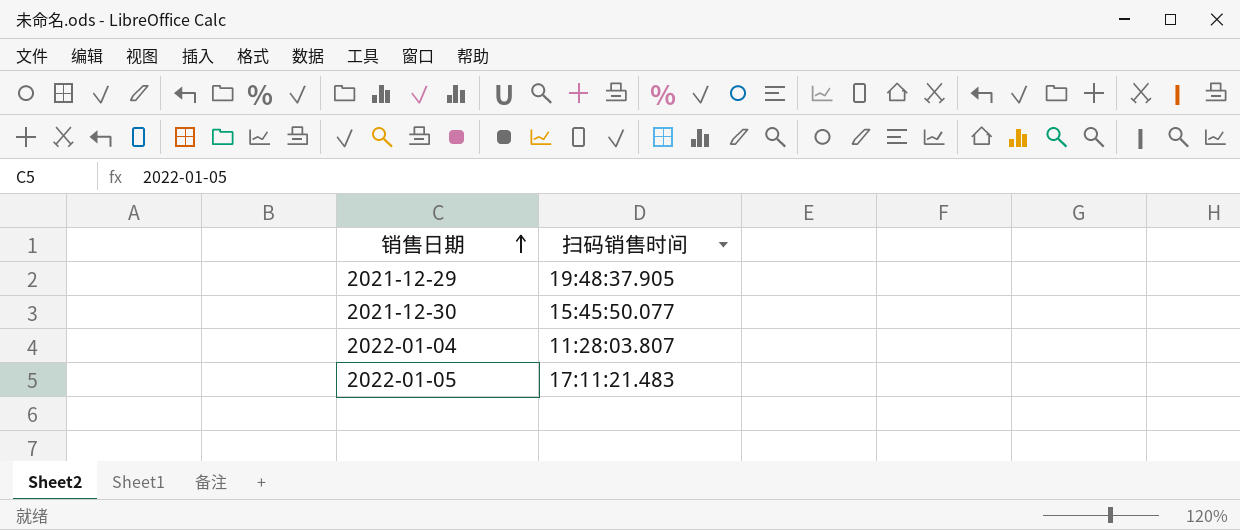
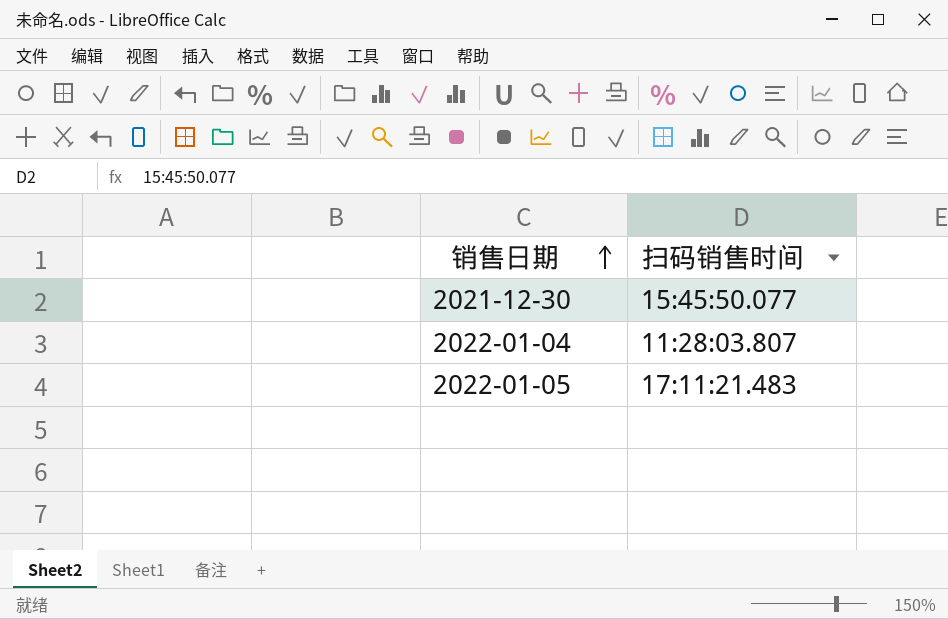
row 2021-12-29: 19:48:37.905 -> none

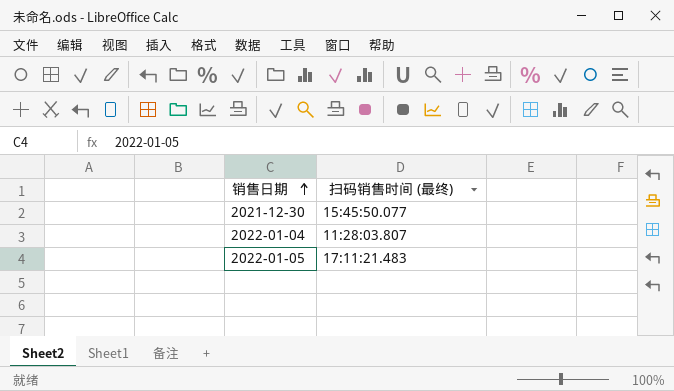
column name: 扫码销售时间 -> 扫码销售时间 (最终)

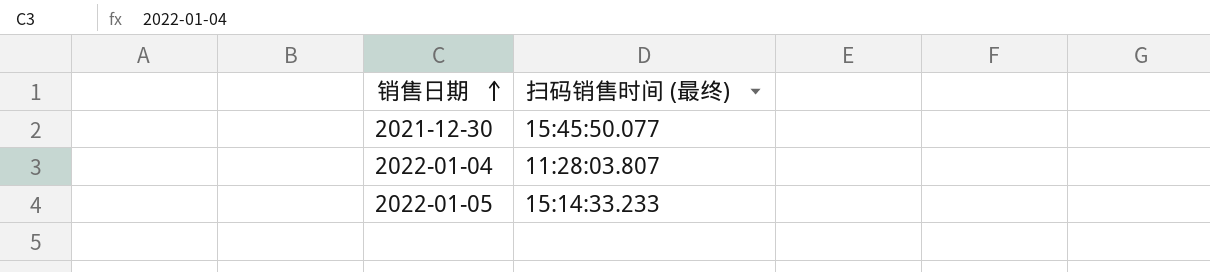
2022-01-05 | 扫码销售时间 (最终): 17:11:21.483 -> 15:14:33.233

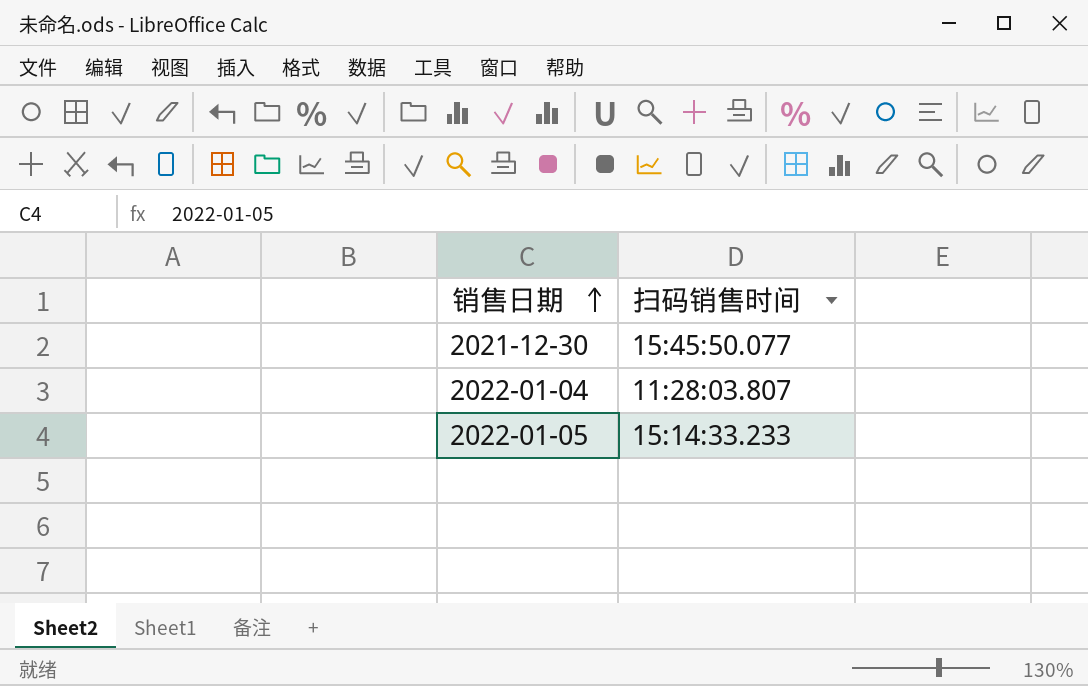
column name: 扫码销售时间 (最终) -> 扫码销售时间

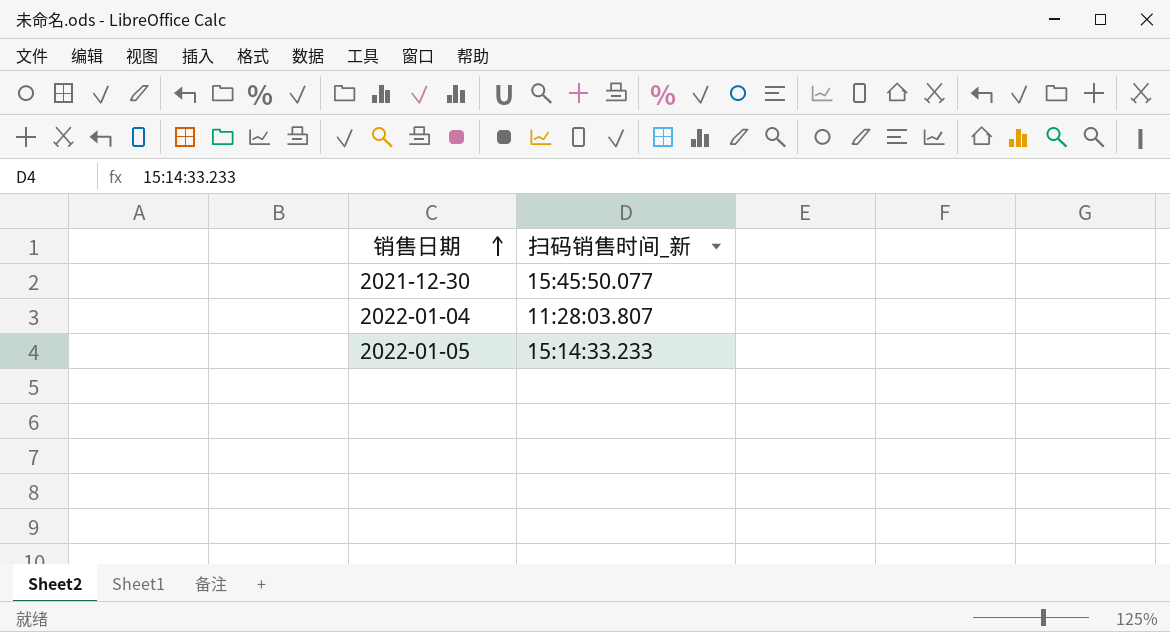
column name: 扫码销售时间 -> 扫码销售时间_新

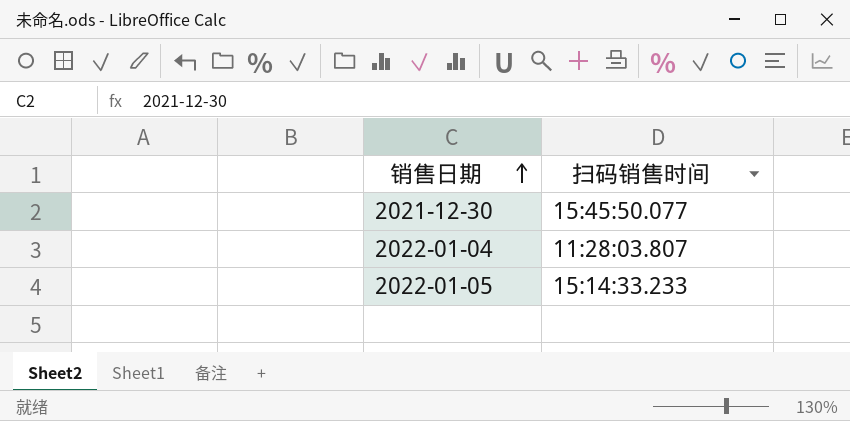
column name: 扫码销售时间_新 -> 扫码销售时间

